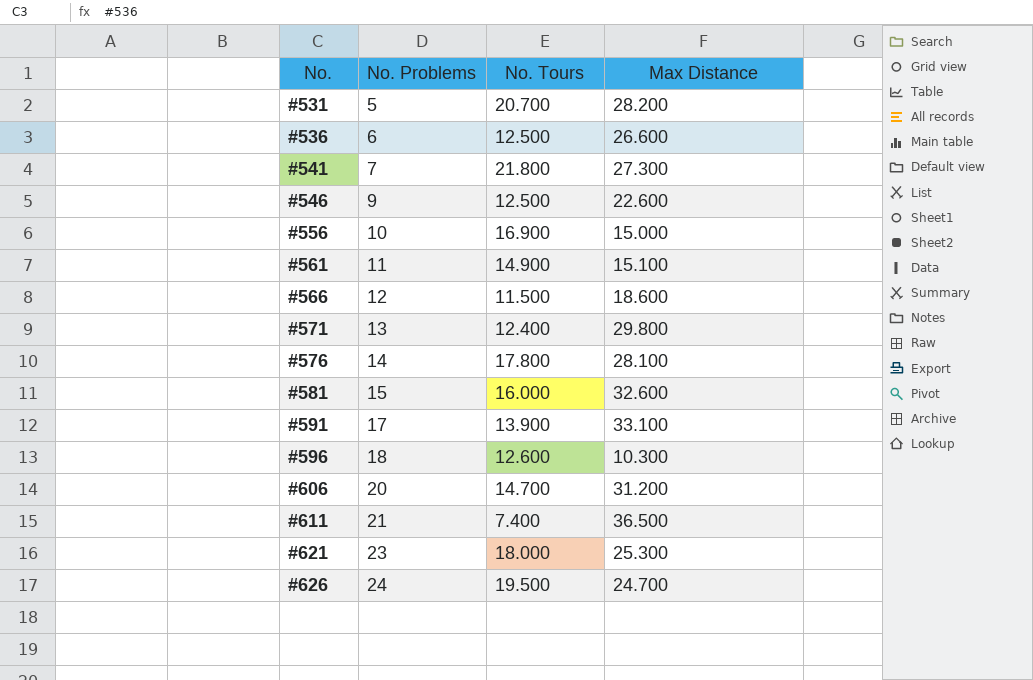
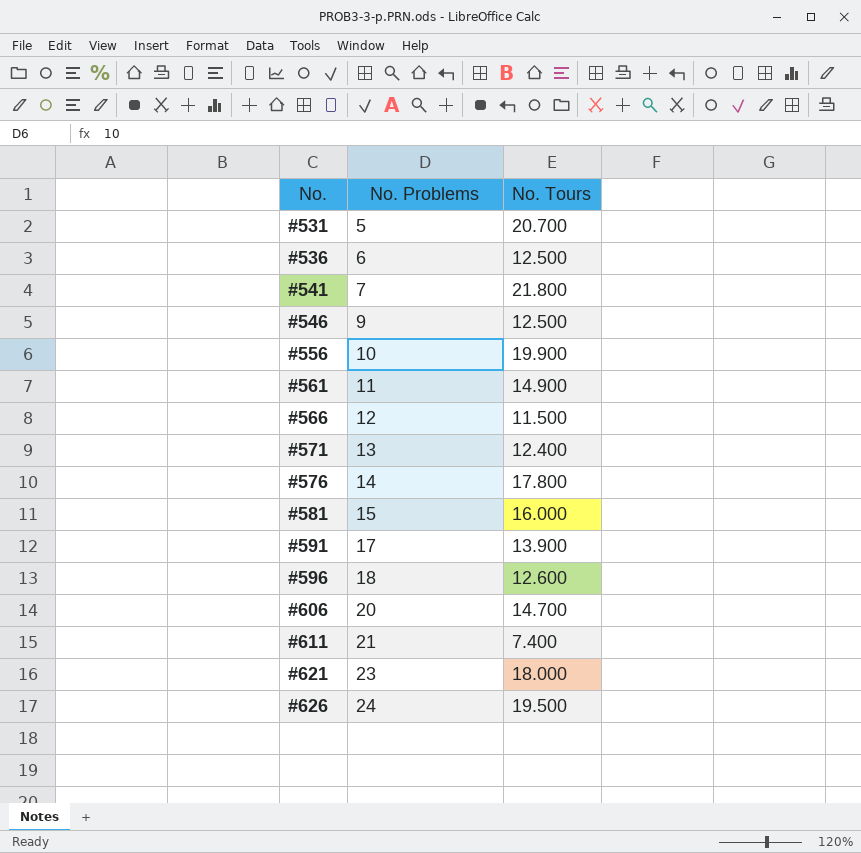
column Max Distance | position: 4 -> none
#556 | No. Tours: 16.900 -> 19.900

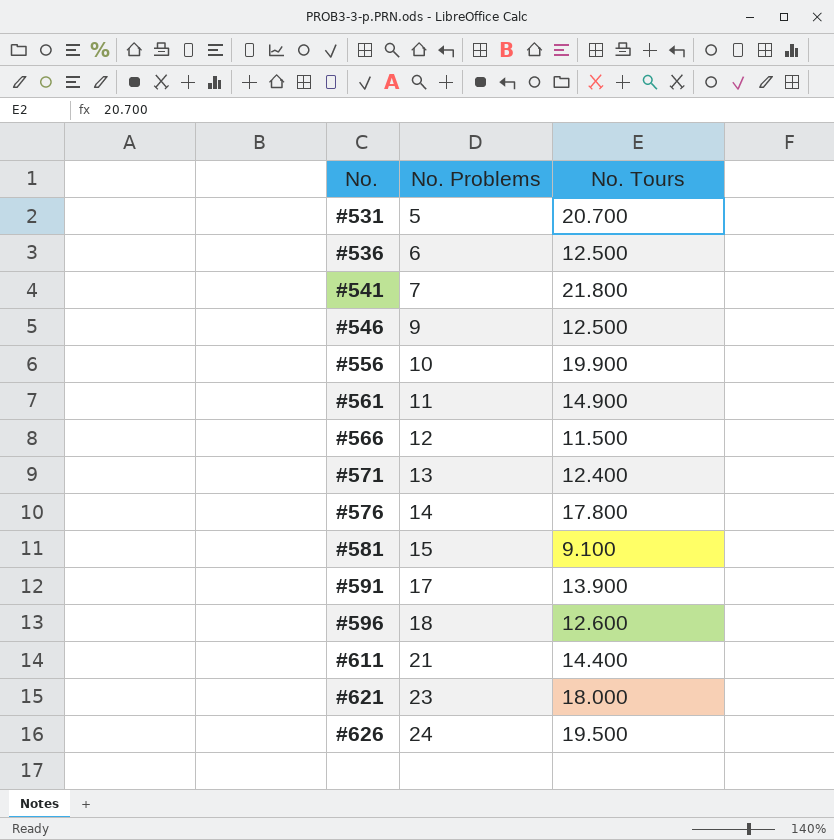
row #606: 20 | 14.700 -> none
#581 | No. Tours: 16.000 -> 9.100
#611 | No. Tours: 7.400 -> 14.400

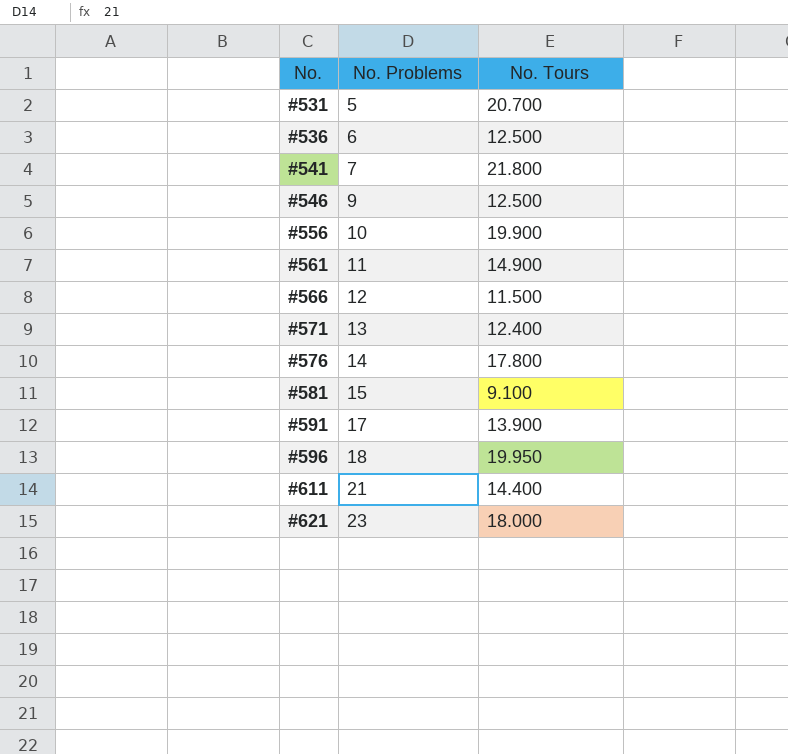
row #626: 24 | 19.500 -> none
#596 | No. Tours: 12.600 -> 19.950

